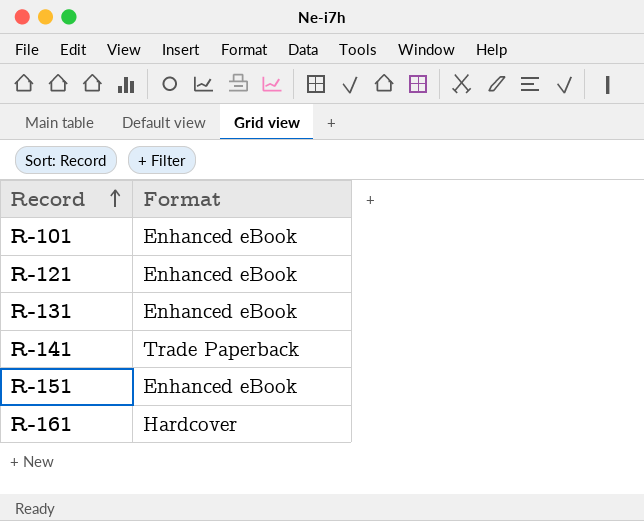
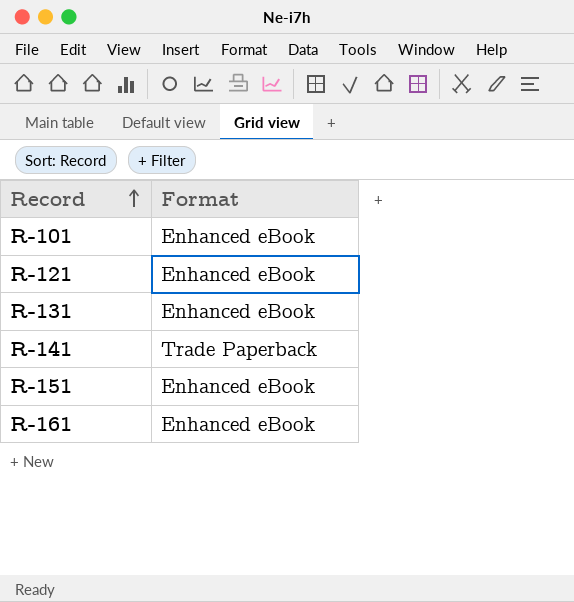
R-161 | Format: Hardcover -> Enhanced eBook

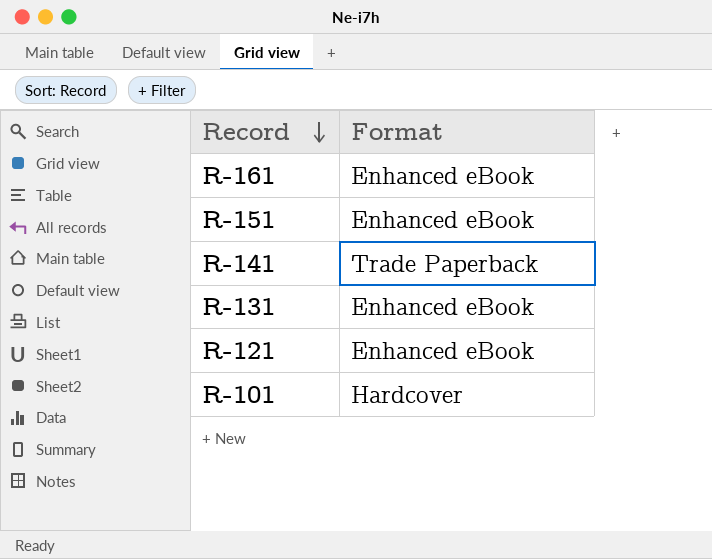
row order: Record ascending -> Record descending
R-101 | Format: Enhanced eBook -> Hardcover

